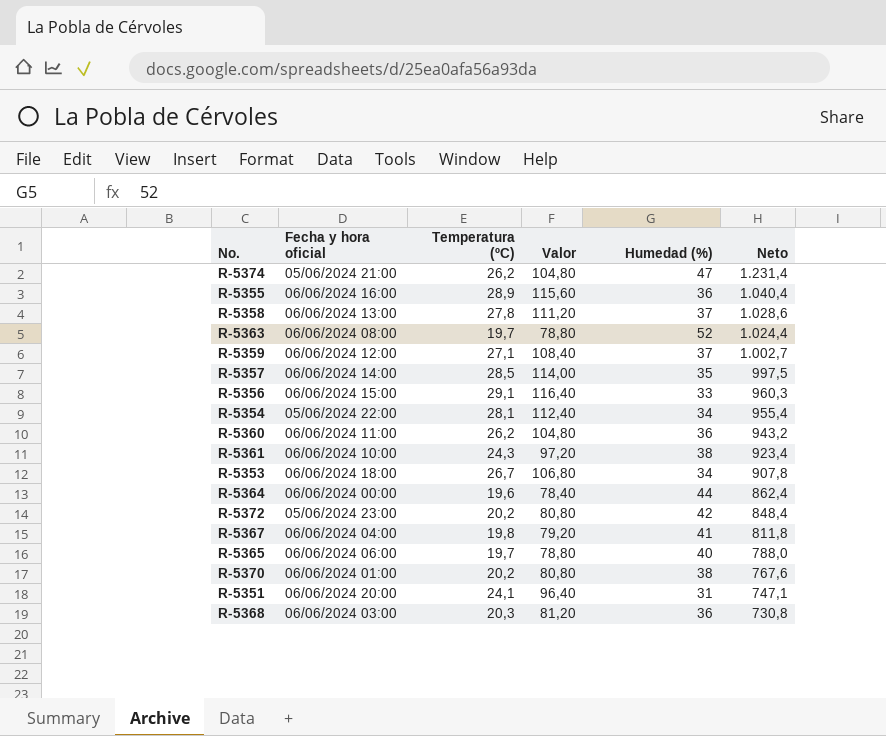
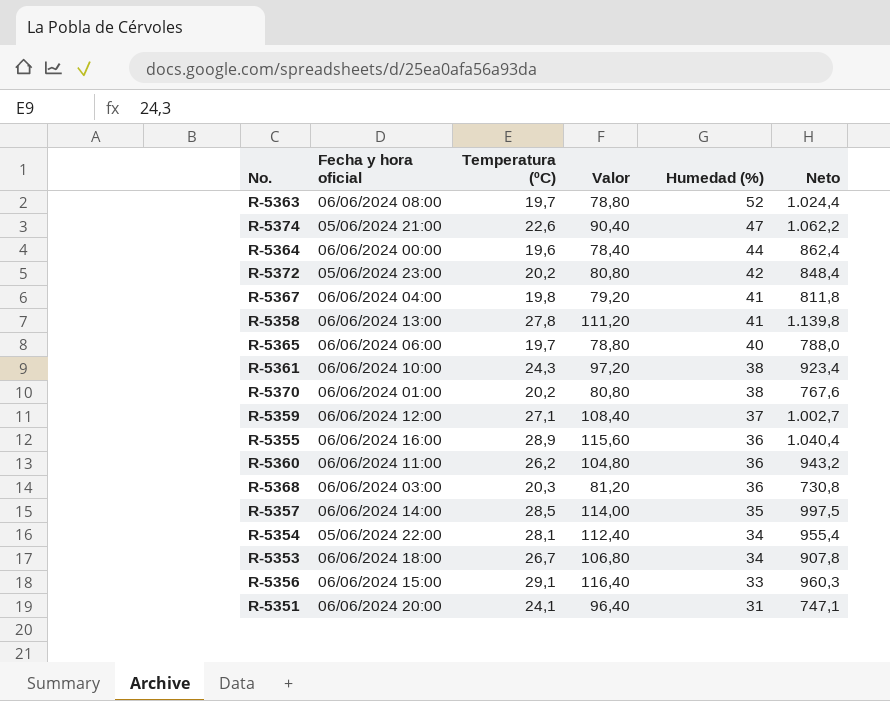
row order: Neto descending -> Humedad (%) descending
R-5374 | Temperatura (ºC): 26,2 -> 22,6
R-5374 | Valor: 104,80 -> 90,40
R-5374 | Neto: 1.231,4 -> 1.062,2
R-5358 | Humedad (%): 37 -> 41
R-5358 | Neto: 1.028,6 -> 1.139,8

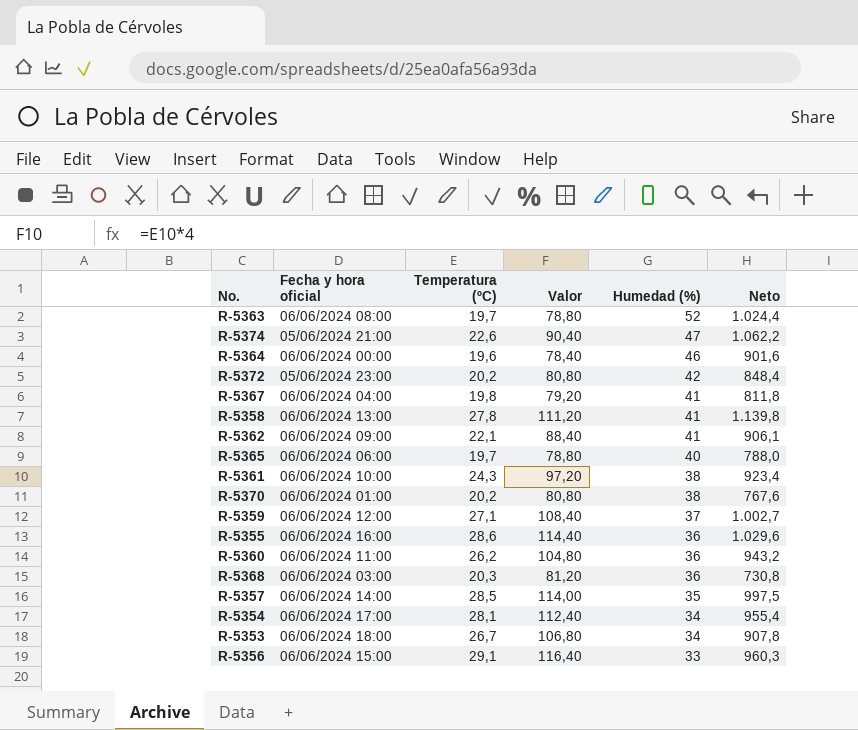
row R-5351: 06/06/2024 20:00 | 24,1 | 96,40 | 31 | 747,1 -> none
R-5364 | Humedad (%): 44 -> 46
R-5364 | Neto: 862,4 -> 901,6
row R-5362: none -> 06/06/2024 09:00 | 22,1 | 88,40 | 41 | 906,1
R-5355 | Temperatura (ºC): 28,9 -> 28,6
R-5355 | Valor: 115,60 -> 114,40
R-5355 | Neto: 1.040,4 -> 1.029,6
R-5354 | Fecha y hora oficial: 05/06/2024 22:00 -> 06/06/2024 17:00

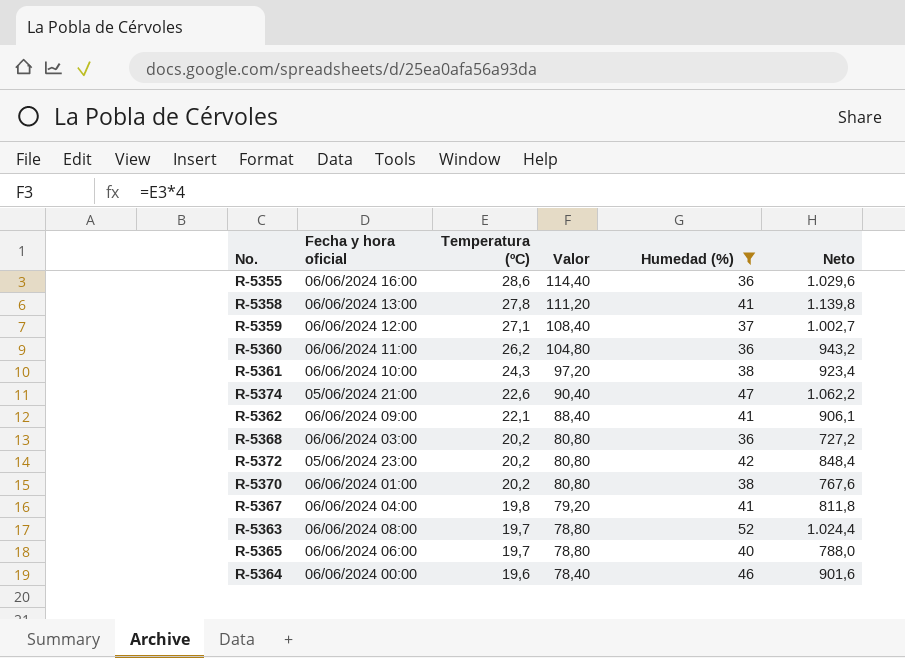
filter: none -> Humedad (%) >= 36
row order: Humedad (%) descending -> Temperatura (ºC) descending
R-5368 | Temperatura (ºC): 20,3 -> 20,2
R-5368 | Valor: 81,20 -> 80,80
R-5368 | Neto: 730,8 -> 727,2

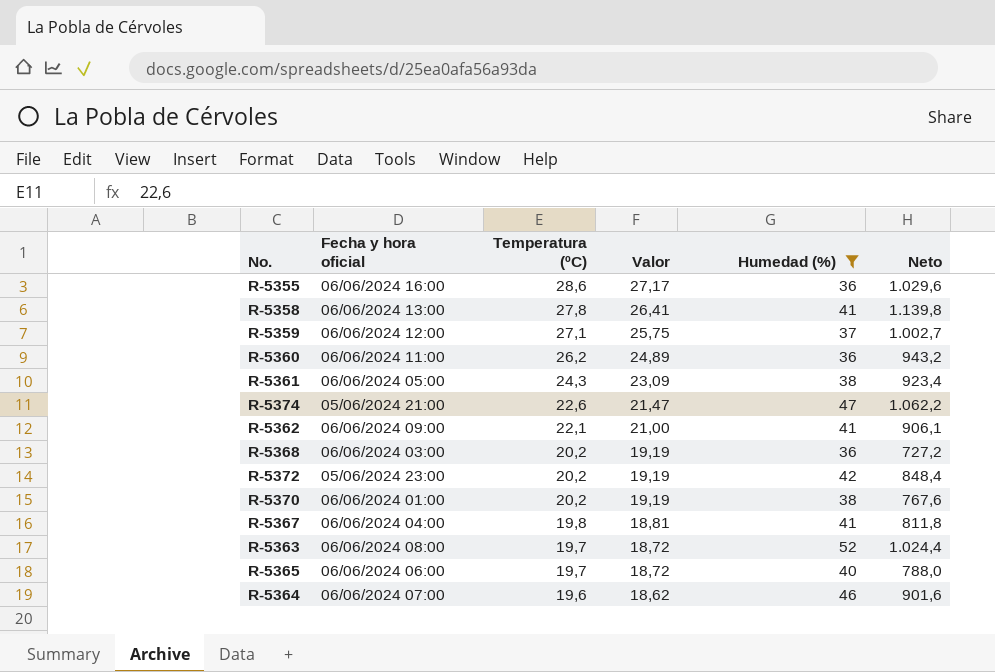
column Valor | formula: [Temperatura (ºC)] * 4 -> [Temperatura (ºC)] * 0,95
R-5361 | Fecha y hora oficial: 06/06/2024 10:00 -> 06/06/2024 05:00
R-5364 | Fecha y hora oficial: 06/06/2024 00:00 -> 06/06/2024 07:00

